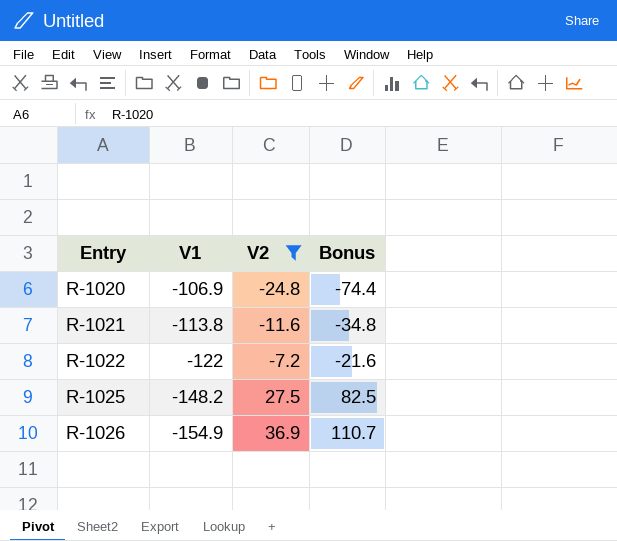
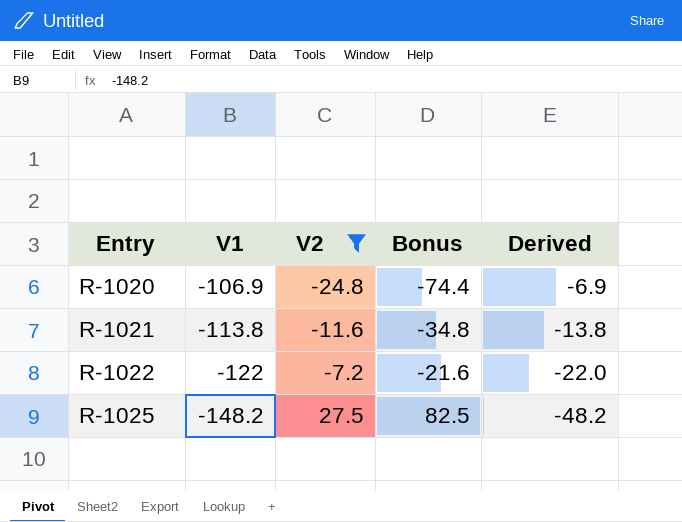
column Derived | formula: none -> [V1] + 100
row R-1026: -154.9 | 36.9 | 110.7 -> none

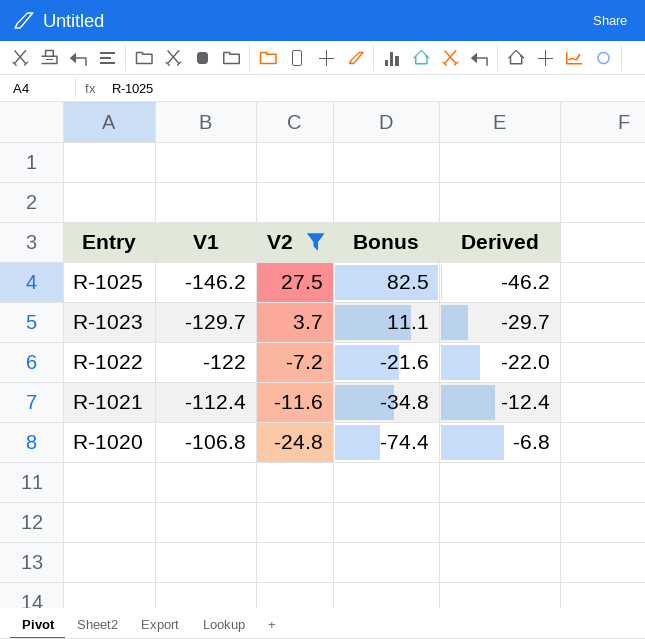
row order: Entry ascending -> Entry descending
R-1025 | V1: -148.2 -> -146.2
R-1025 | Derived: -48.2 -> -46.2
row R-1023: none -> -129.7 | 3.7 | 11.1 | -29.7
R-1021 | V1: -113.8 -> -112.4
R-1021 | Derived: -13.8 -> -12.4
R-1020 | V1: -106.9 -> -106.8
R-1020 | Derived: -6.9 -> -6.8

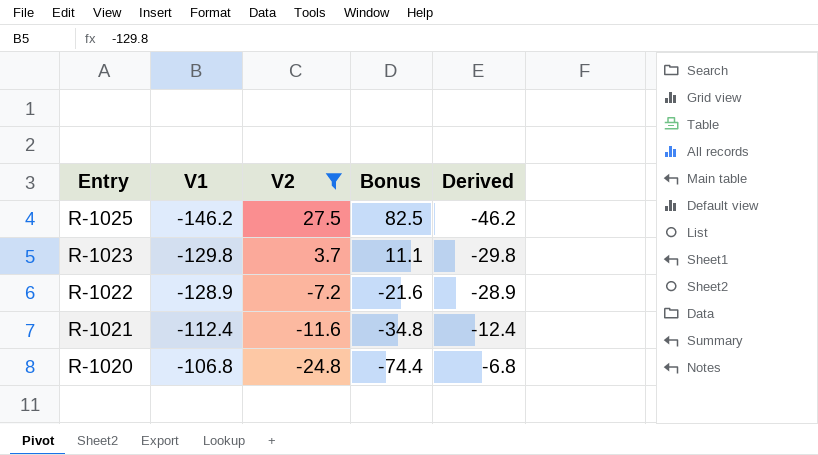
R-1023 | V1: -129.7 -> -129.8
R-1023 | Derived: -29.7 -> -29.8
R-1022 | V1: -122 -> -128.9
R-1022 | Derived: -22.0 -> -28.9

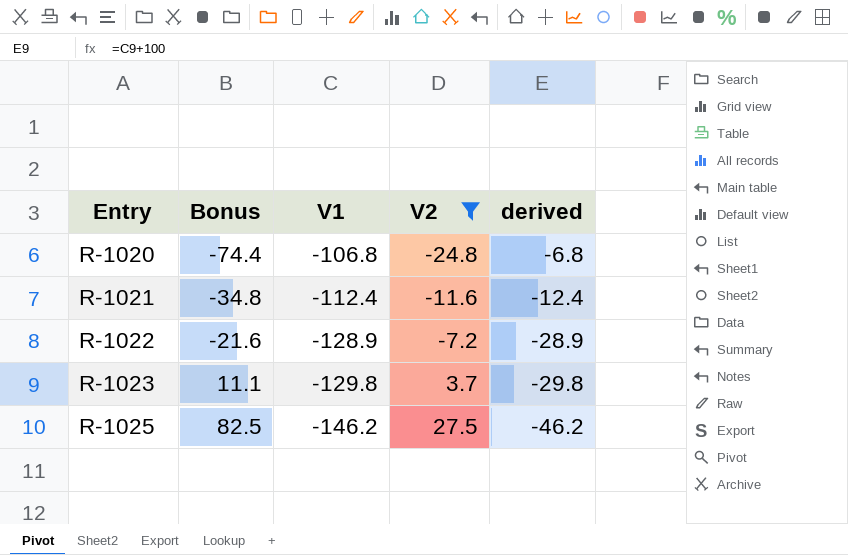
row order: Entry descending -> Entry ascending
column Bonus | position: 4 -> 2
column name: Derived -> derived

